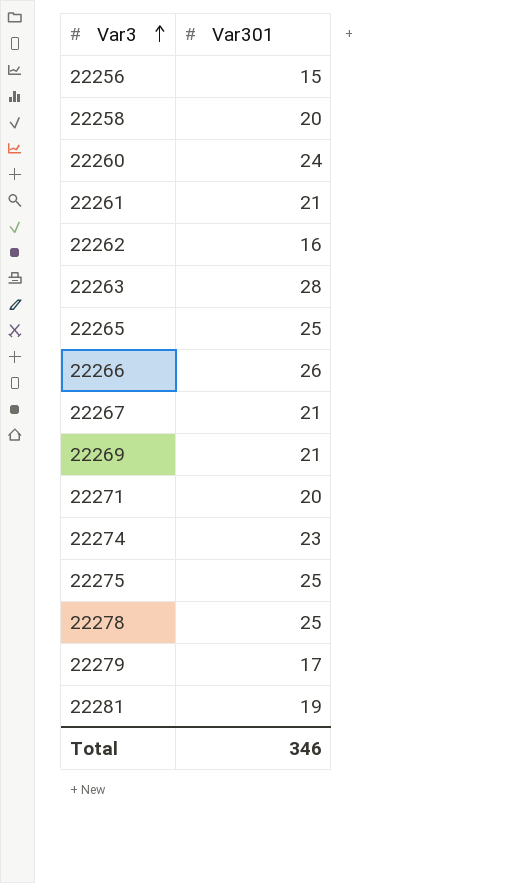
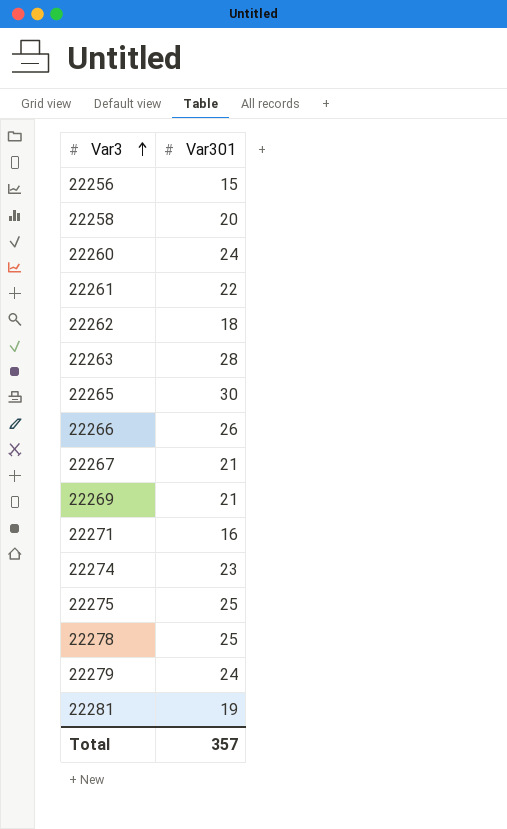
22261 | Var301: 21 -> 22
22262 | Var301: 16 -> 18
22265 | Var301: 25 -> 30
22271 | Var301: 20 -> 16
22279 | Var301: 17 -> 24
Total | Var301: 346 -> 357

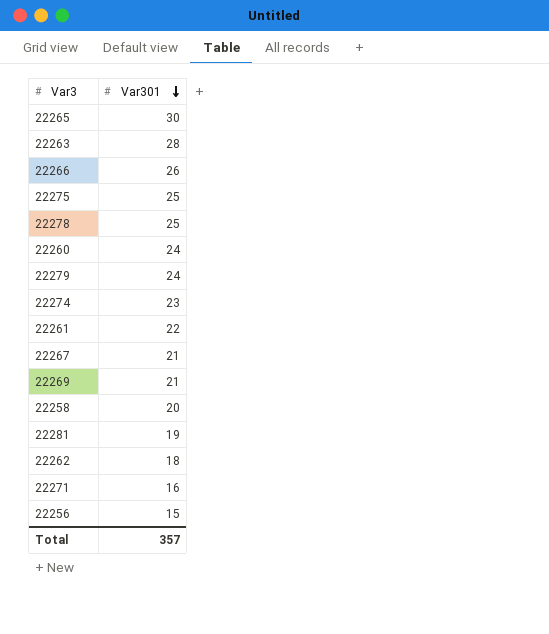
row order: Var3 ascending -> Var301 descending

